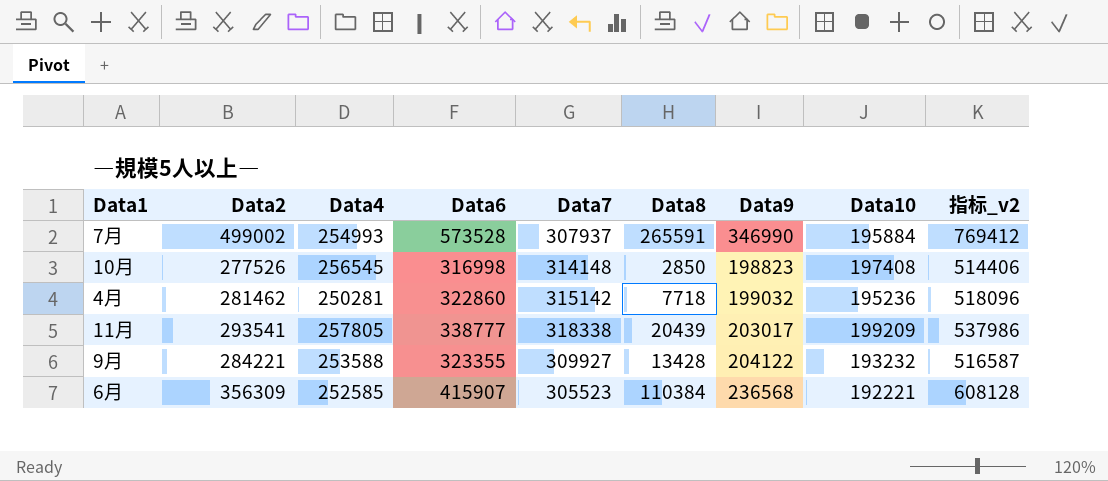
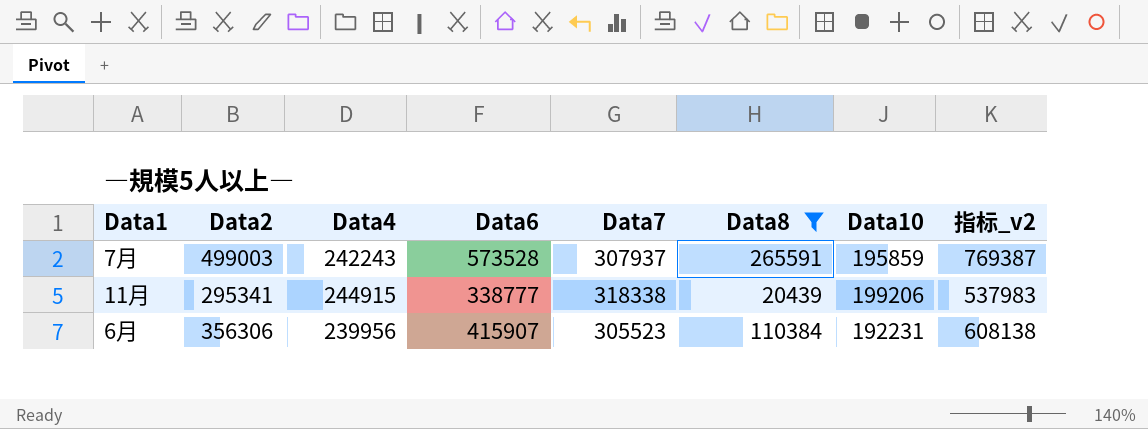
filter: none -> Data8 >= 20439
column Data9 | position: 7 -> none
7月 | Data2: 499002 -> 499003
7月 | Data4: 254993 -> 242243
7月 | Data10: 195884 -> 195859
7月 | 指标_v2: 769412 -> 769387
11月 | Data2: 293541 -> 295341
11月 | Data4: 257805 -> 244915
11月 | Data10: 199209 -> 199206
11月 | 指标_v2: 537986 -> 537983
6月 | Data2: 356309 -> 356306
6月 | Data4: 252585 -> 239956
6月 | Data10: 192221 -> 192231
6月 | 指标_v2: 608128 -> 608138

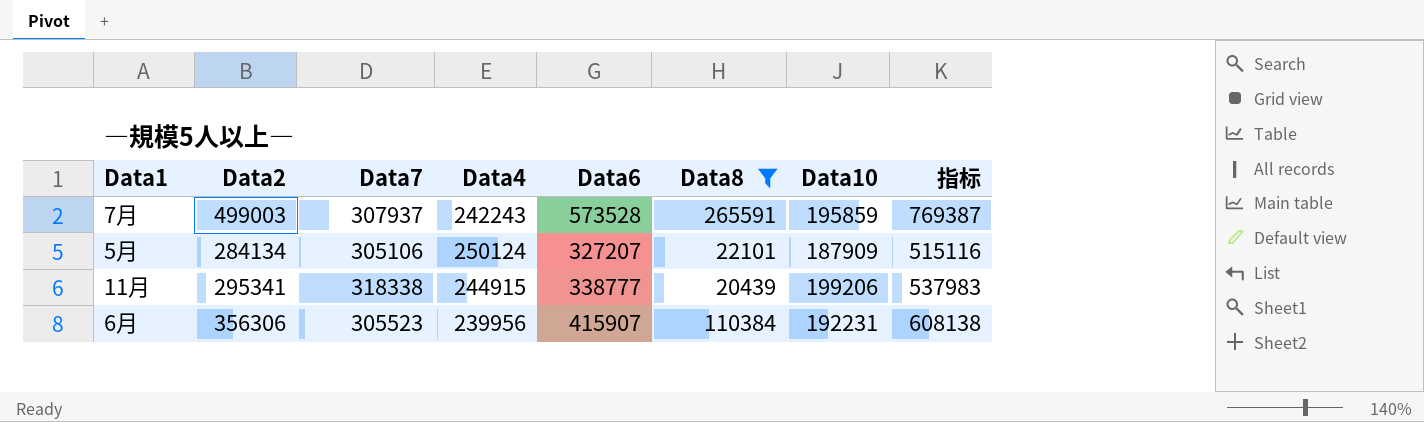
column Data7 | position: 5 -> 3
column name: 指标_v2 -> 指标
row 5月: none -> 284134 | 305106 | 250124 | 327207 | 22101 | 187909 | 515116

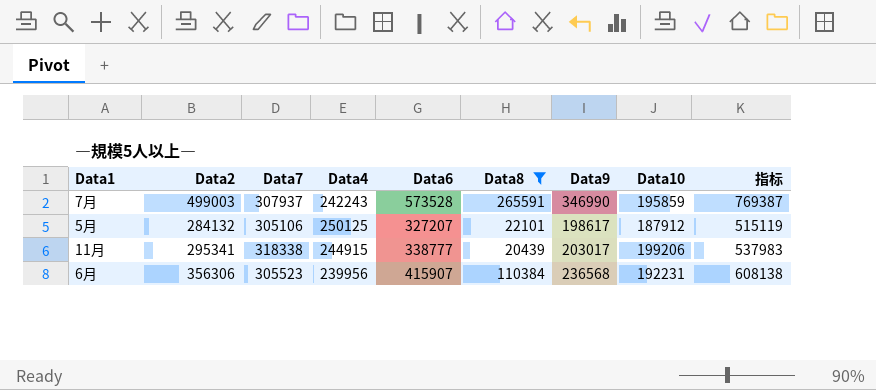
column Data9 | position: none -> 7
5月 | Data2: 284134 -> 284132
5月 | Data4: 250124 -> 250125
5月 | Data10: 187909 -> 187912
5月 | 指标: 515116 -> 515119

